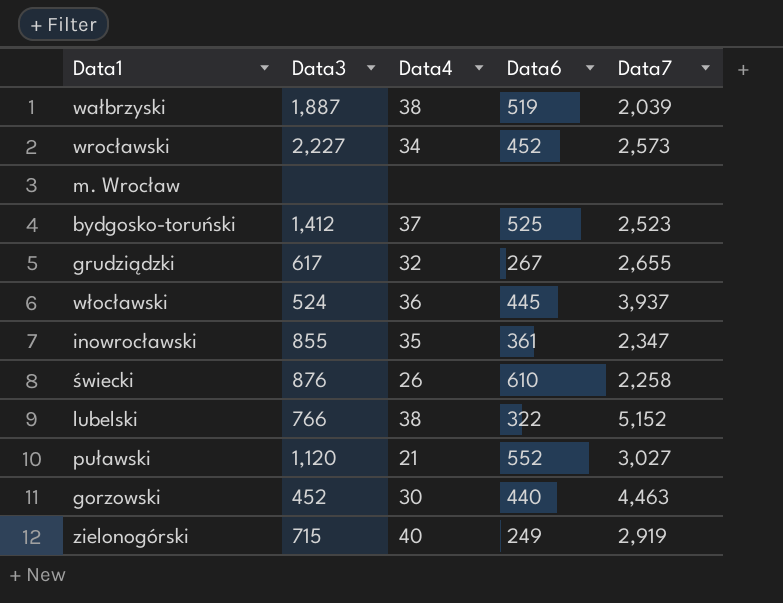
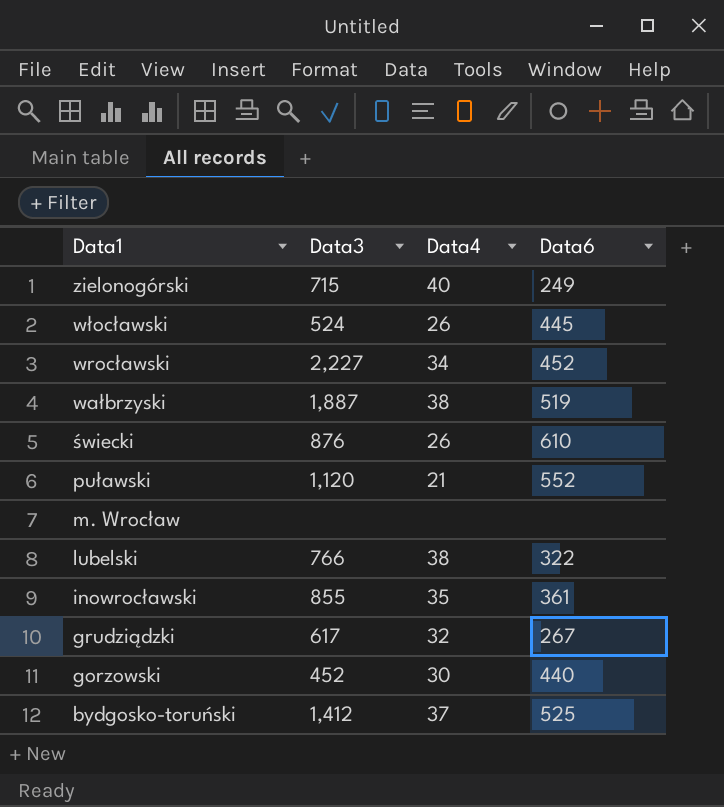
row order: none -> Data1 descending
column Data7 | position: 5 -> none
włocławski | Data4: 36 -> 26

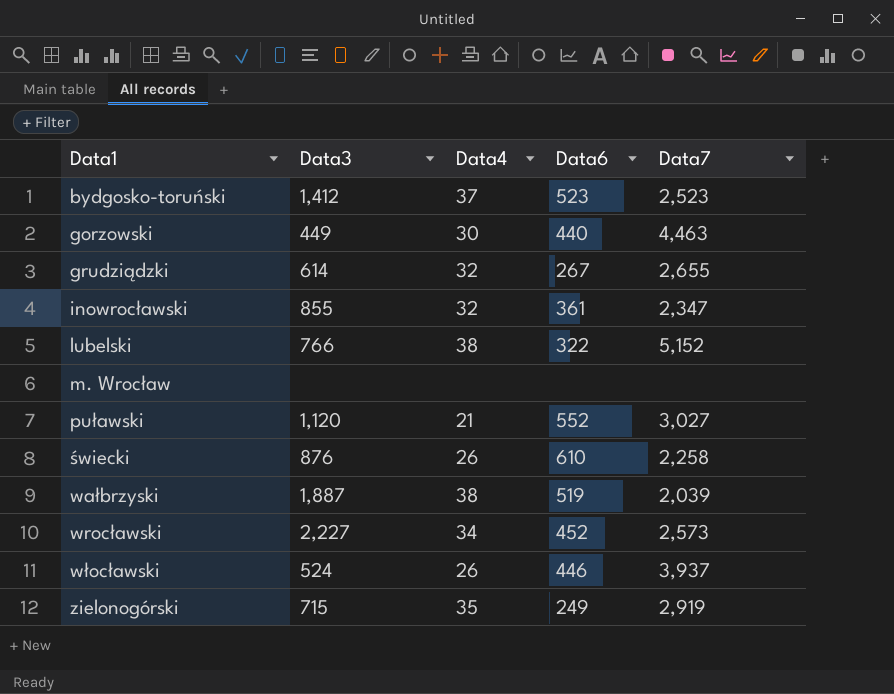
row order: Data1 descending -> Data1 ascending
column Data7 | position: none -> 5
bydgosko-toruński | Data6: 525 -> 523
gorzowski | Data3: 452 -> 449
grudziądzki | Data3: 617 -> 614
inowrocławski | Data4: 35 -> 32
włocławski | Data6: 445 -> 446
zielonogórski | Data4: 40 -> 35

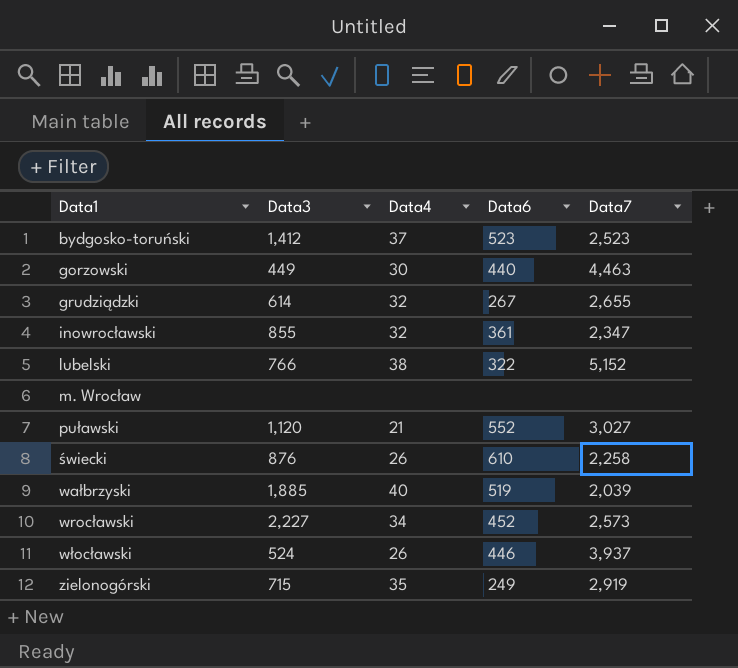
wałbrzyski | Data3: 1,887 -> 1,885
wałbrzyski | Data4: 38 -> 40

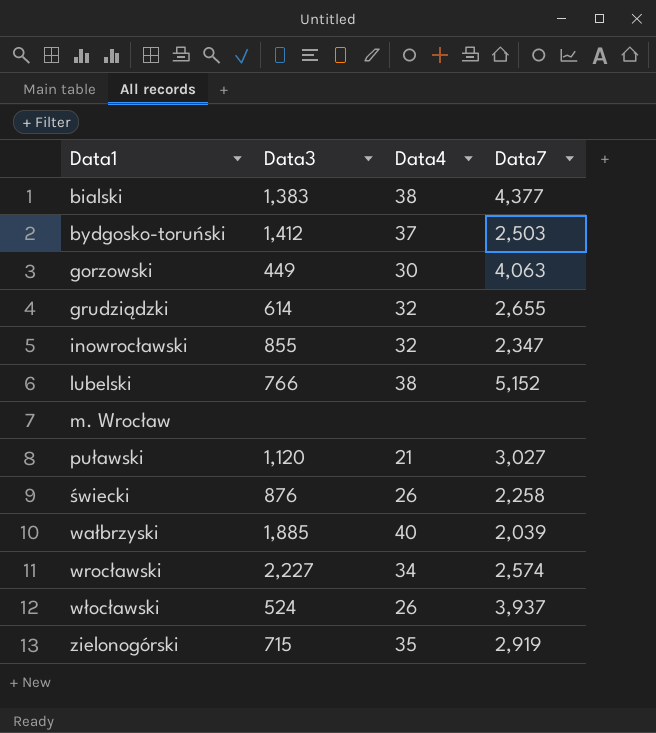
column Data6 | position: 4 -> none
row bialski: none -> 1,383 | 38 | 4,377
bydgosko-toruński | Data7: 2,523 -> 2,503
gorzowski | Data7: 4,463 -> 4,063
wrocławski | Data7: 2,573 -> 2,574

